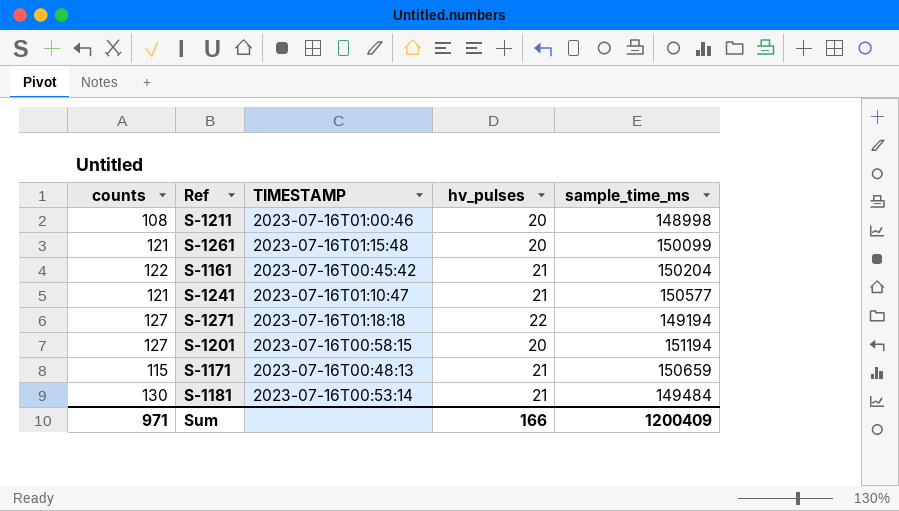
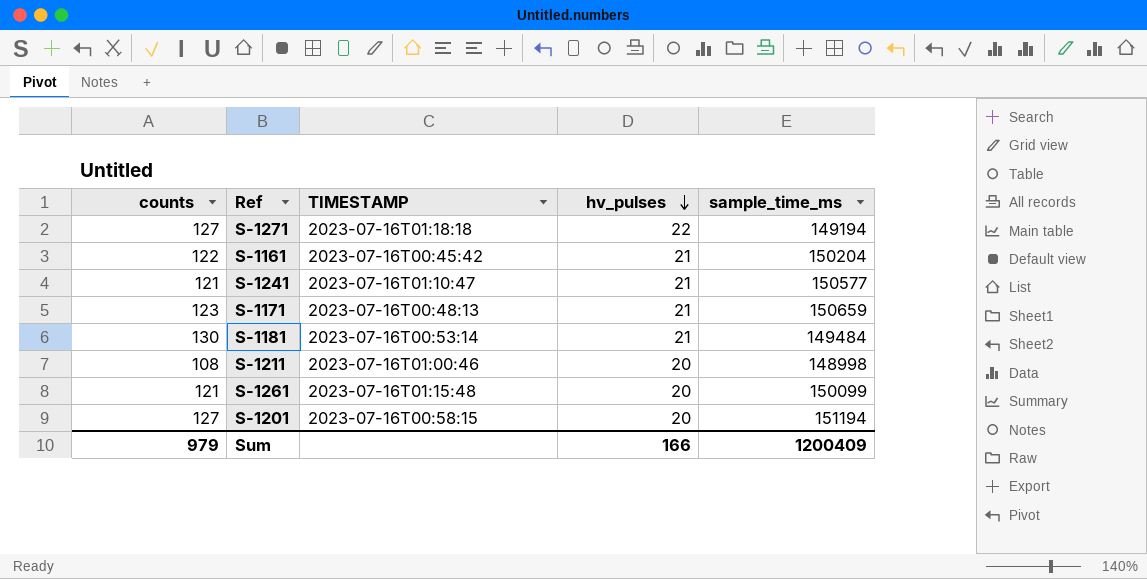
row order: none -> hv_pulses descending
S-1171 | counts: 115 -> 123
Sum | counts: 971 -> 979

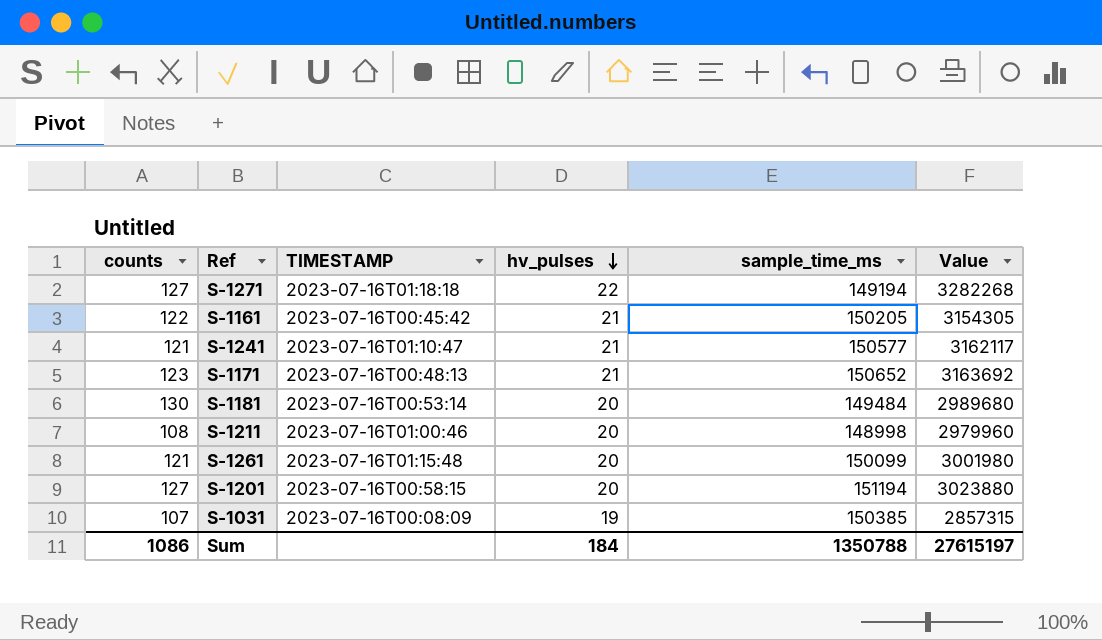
column Value | formula: none -> [hv_pulses] * [sample_time_ms]
S-1161 | sample_time_ms: 150204 -> 150205
S-1171 | sample_time_ms: 150659 -> 150652
S-1181 | hv_pulses: 21 -> 20
row S-1031: none -> 107 | 2023-07-16T00:08:09 | 19 | 150385 | 2857315
Sum | counts: 979 -> 1086
Sum | hv_pulses: 166 -> 184
Sum | sample_time_ms: 1200409 -> 1350788

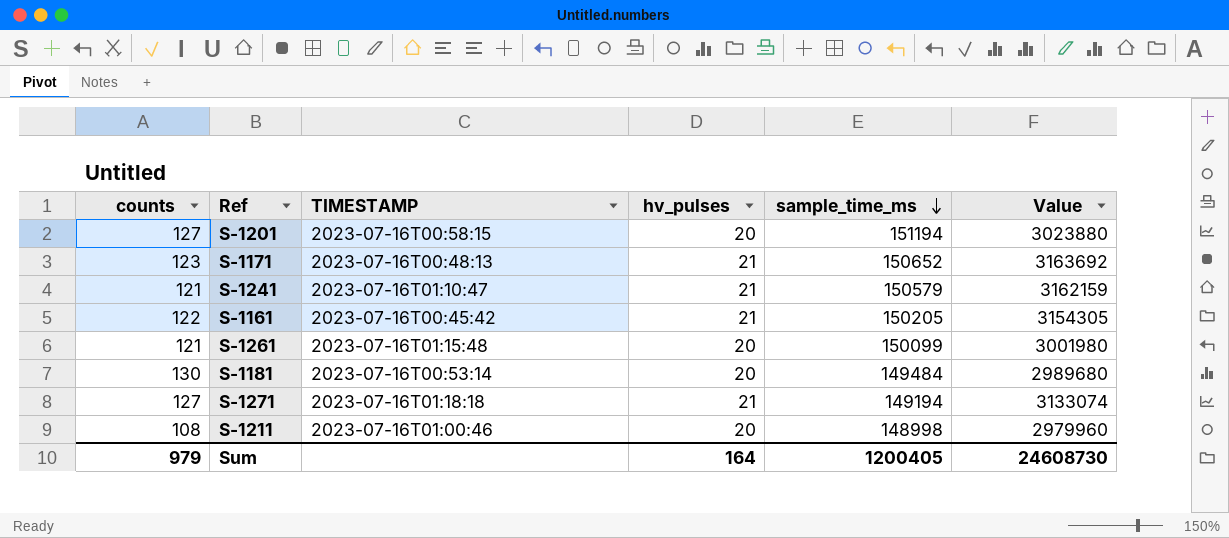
row order: hv_pulses descending -> sample_time_ms descending
row S-1031: 107 | 2023-07-16T00:08:09 | 19 | 150385 | 2857315 -> none
S-1241 | sample_time_ms: 150577 -> 150579
S-1241 | Value: 3162117 -> 3162159
S-1271 | hv_pulses: 22 -> 21
S-1271 | Value: 3282268 -> 3133074
Sum | counts: 1086 -> 979
Sum | hv_pulses: 184 -> 164
Sum | sample_time_ms: 1350788 -> 1200405
Sum | Value: 27615197 -> 24608730

